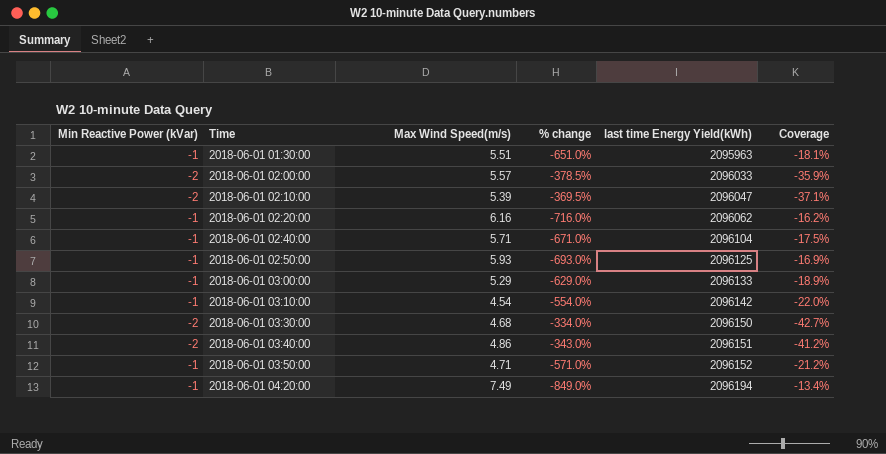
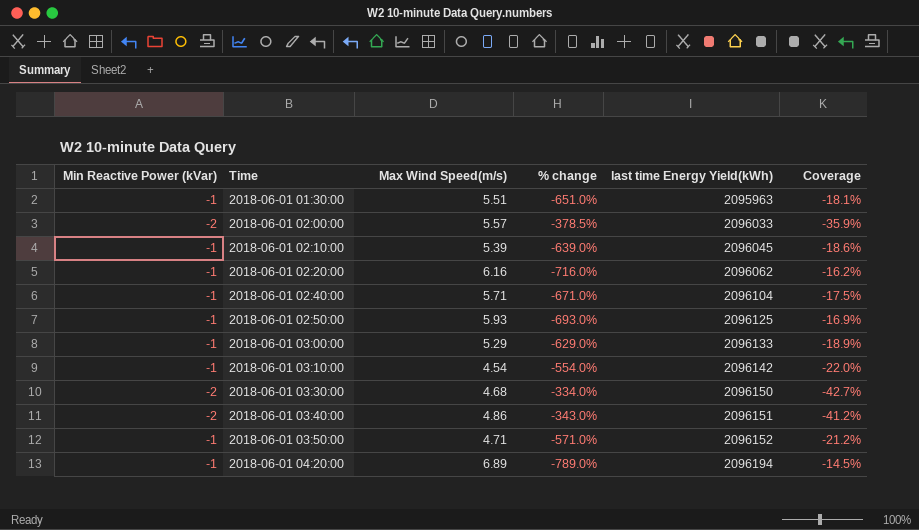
2018-06-01 02:10:00 | Min Reactive Power (kVar): -2 -> -1
2018-06-01 02:10:00 | % change: -369.5% -> -639.0%
2018-06-01 02:10:00 | last time Energy Yield(kWh): 2096047 -> 2096045
2018-06-01 02:10:00 | Coverage: -37.1% -> -18.6%
2018-06-01 04:20:00 | Max Wind Speed(m/s): 7.49 -> 6.89
2018-06-01 04:20:00 | % change: -849.0% -> -789.0%
2018-06-01 04:20:00 | Coverage: -13.4% -> -14.5%

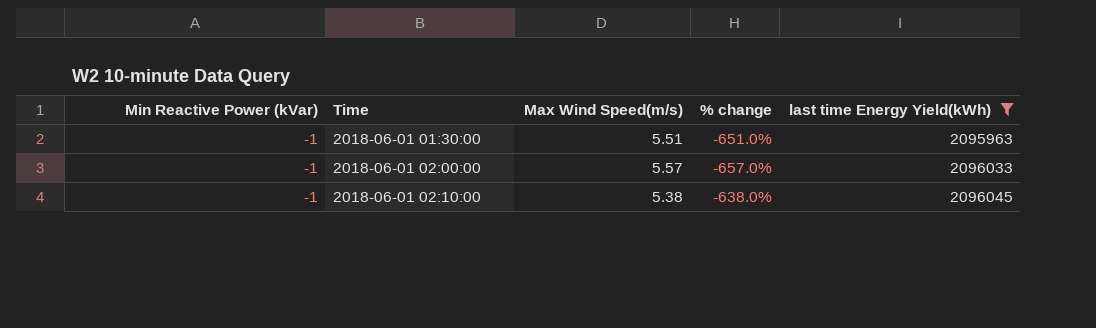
filter: none -> last time Energy Yield(kWh) <= 2096045
column Coverage | formula: [Min Reactive Power (kVar)] / [Max Wind Speed(m/s)] -> none
2018-06-01 02:00:00 | Min Reactive Power (kVar): -2 -> -1
2018-06-01 02:00:00 | % change: -378.5% -> -657.0%
2018-06-01 02:10:00 | Max Wind Speed(m/s): 5.39 -> 5.38
2018-06-01 02:10:00 | % change: -639.0% -> -638.0%

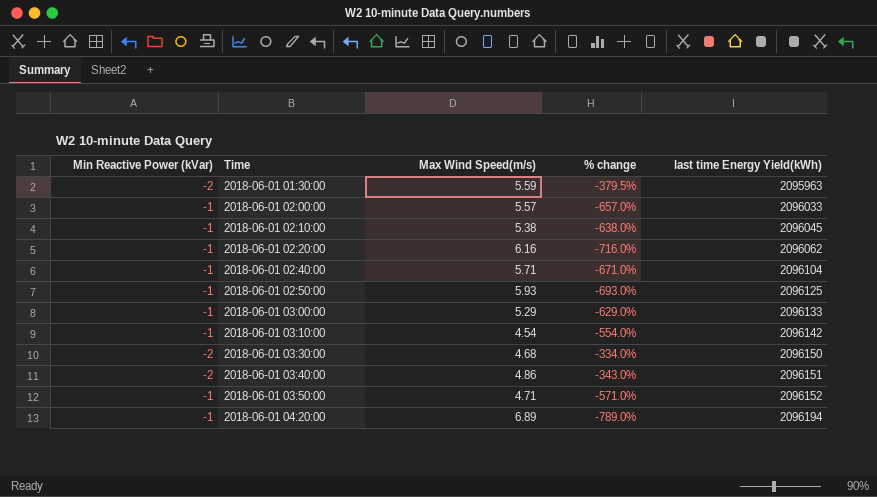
filter: last time Energy Yield(kWh) <= 2096045 -> none
2018-06-01 01:30:00 | Min Reactive Power (kVar): -1 -> -2
2018-06-01 01:30:00 | Max Wind Speed(m/s): 5.51 -> 5.59
2018-06-01 01:30:00 | % change: -651.0% -> -379.5%

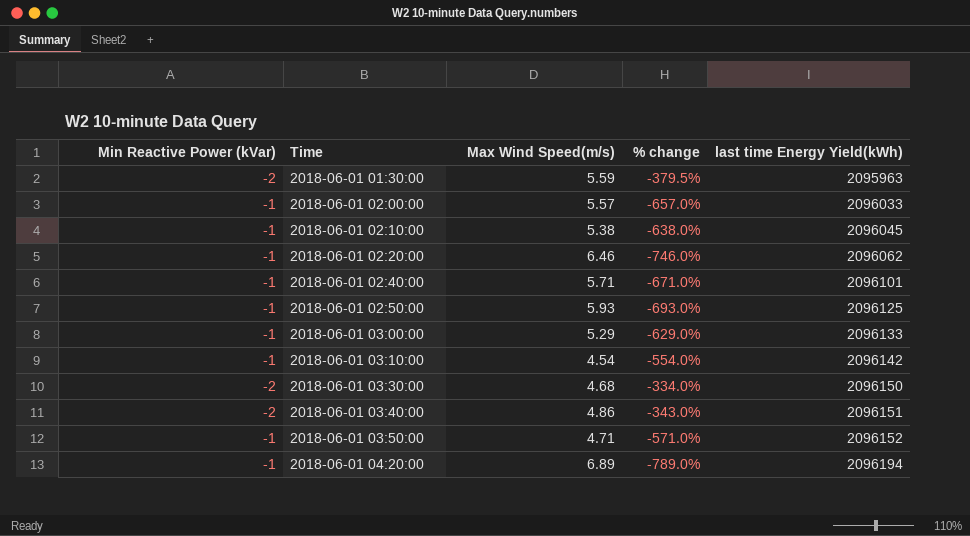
2018-06-01 02:20:00 | Max Wind Speed(m/s): 6.16 -> 6.46
2018-06-01 02:20:00 | % change: -716.0% -> -746.0%
2018-06-01 02:40:00 | last time Energy Yield(kWh): 2096104 -> 2096101

